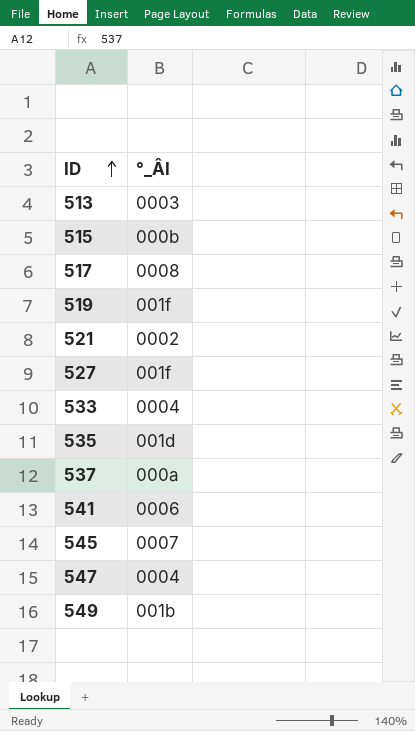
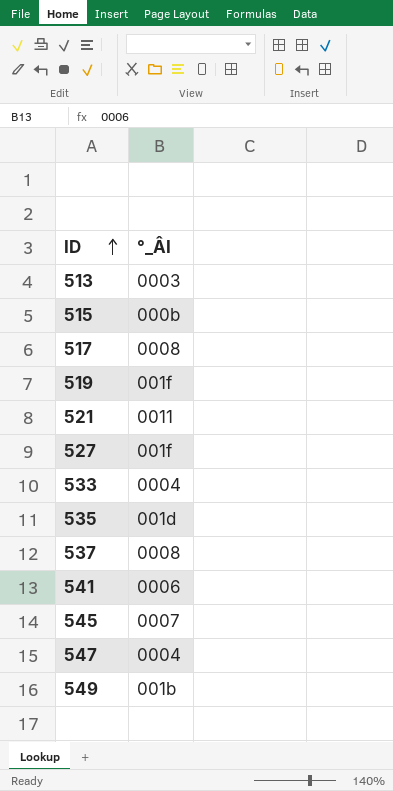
521 | °_ÂI: 0002 -> 0011
537 | °_ÂI: 000a -> 0008

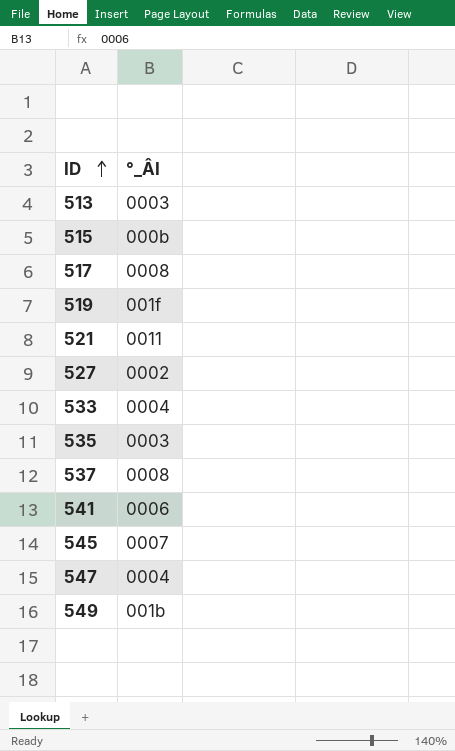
527 | °_ÂI: 001f -> 0002
535 | °_ÂI: 001d -> 0003

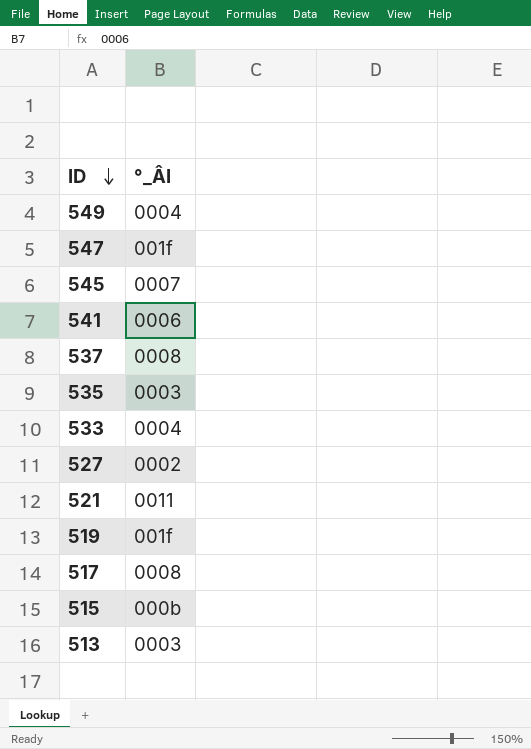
row order: ID ascending -> ID descending
549 | °_ÂI: 001b -> 0004
547 | °_ÂI: 0004 -> 001f

